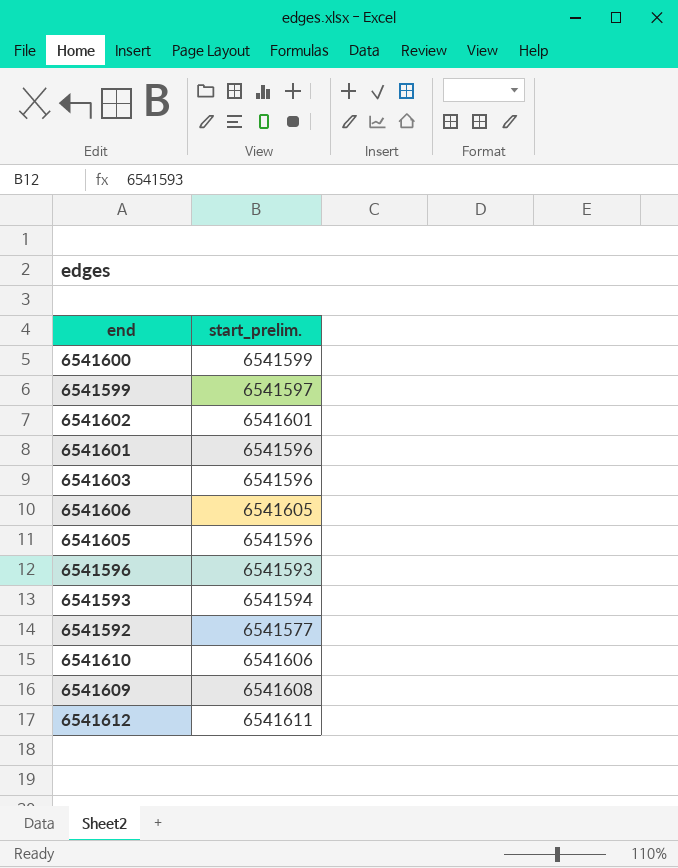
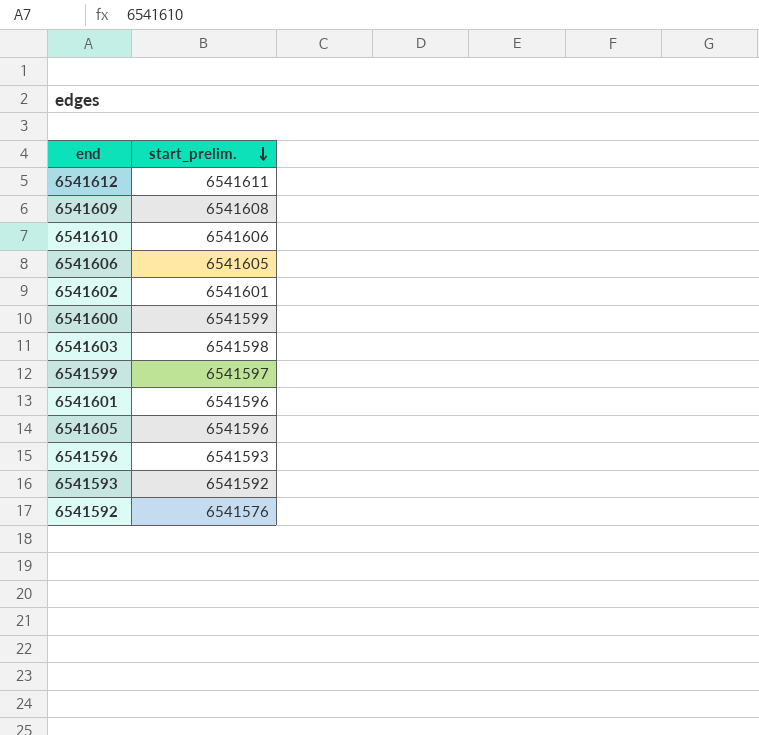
row order: none -> start_prelim. descending
6541603 | start_prelim.: 6541596 -> 6541598
6541593 | start_prelim.: 6541594 -> 6541592
6541592 | start_prelim.: 6541577 -> 6541576

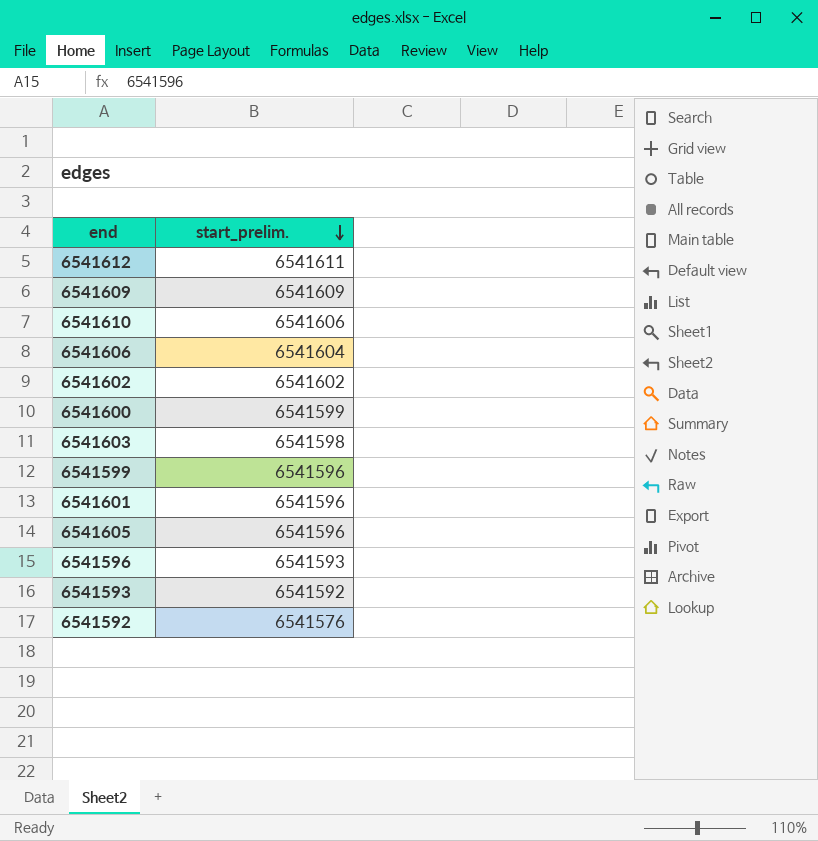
6541609 | start_prelim.: 6541608 -> 6541609
6541606 | start_prelim.: 6541605 -> 6541604
6541602 | start_prelim.: 6541601 -> 6541602
6541599 | start_prelim.: 6541597 -> 6541596

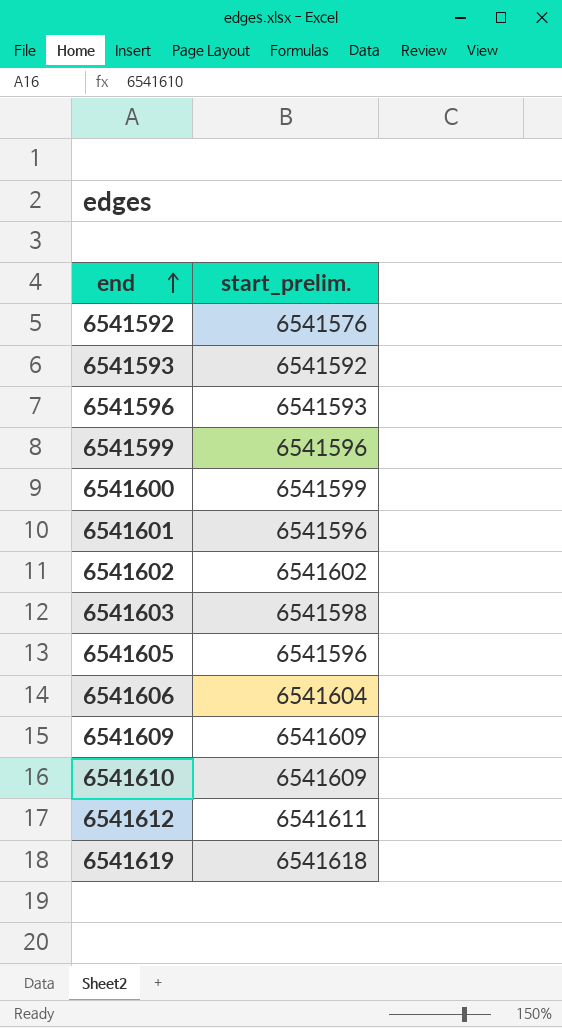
row order: start_prelim. descending -> end ascending
6541610 | start_prelim.: 6541606 -> 6541609
row 6541619: none -> 6541618

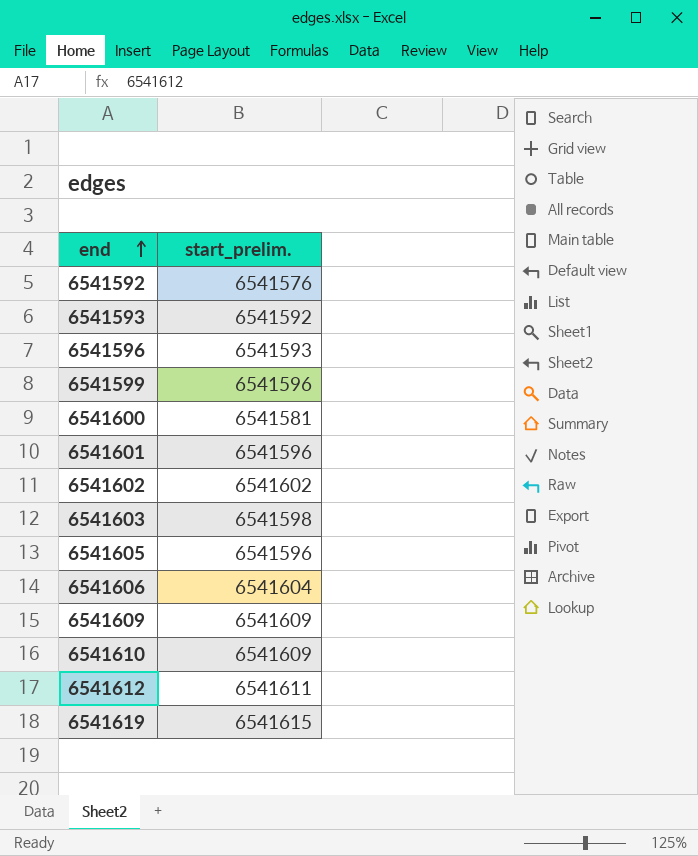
6541600 | start_prelim.: 6541599 -> 6541581
6541619 | start_prelim.: 6541618 -> 6541615

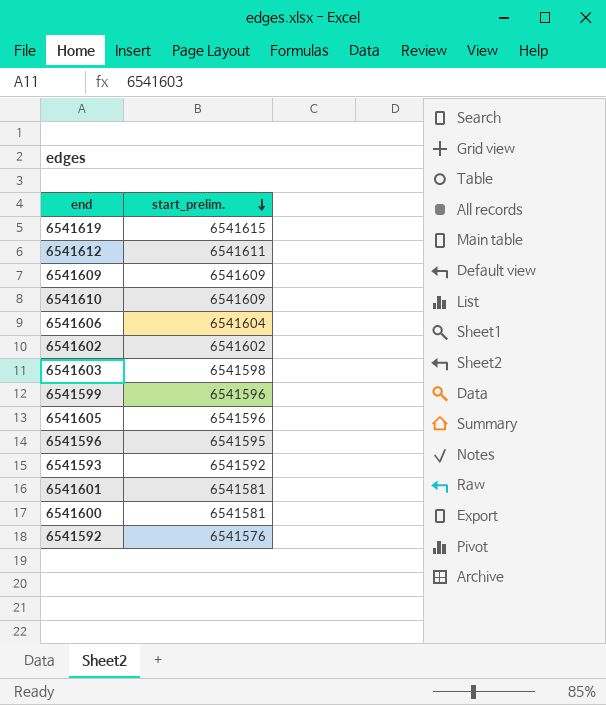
row order: end ascending -> start_prelim. descending
6541596 | start_prelim.: 6541593 -> 6541595
6541601 | start_prelim.: 6541596 -> 6541581

